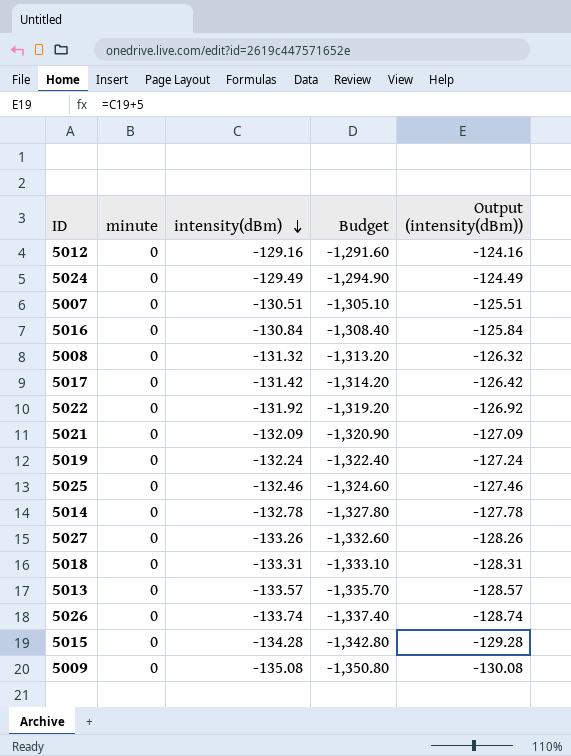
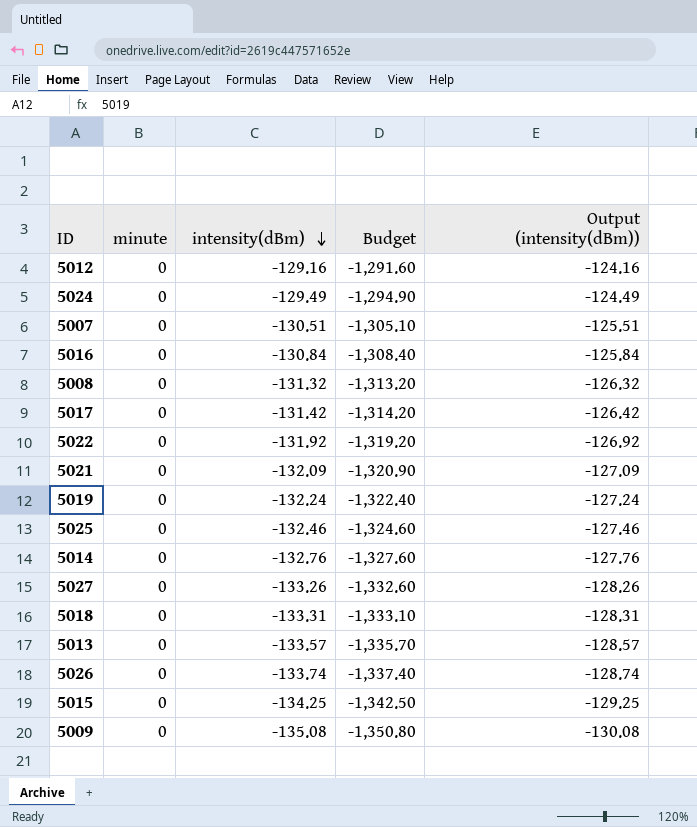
5014 | intensity(dBm): -132.78 -> -132.76
5014 | Budget: -1,327.80 -> -1,327.60
5014 | Output (intensity(dBm)): -127.78 -> -127.76
5015 | intensity(dBm): -134.28 -> -134.25
5015 | Budget: -1,342.80 -> -1,342.50
5015 | Output (intensity(dBm)): -129.28 -> -129.25

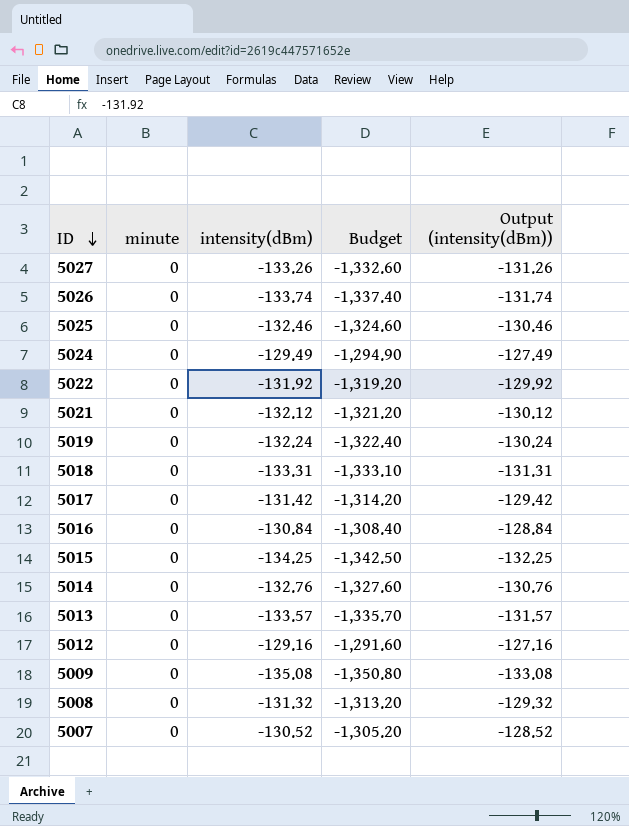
row order: intensity(dBm) descending -> ID descending
column Output (intensity(dBm)) | formula: [intensity(dBm)] + 5 -> [intensity(dBm)] + 2
5021 | intensity(dBm): -132.09 -> -132.12
5021 | Budget: -1,320.90 -> -1,321.20
5007 | intensity(dBm): -130.51 -> -130.52
5007 | Budget: -1,305.10 -> -1,305.20

